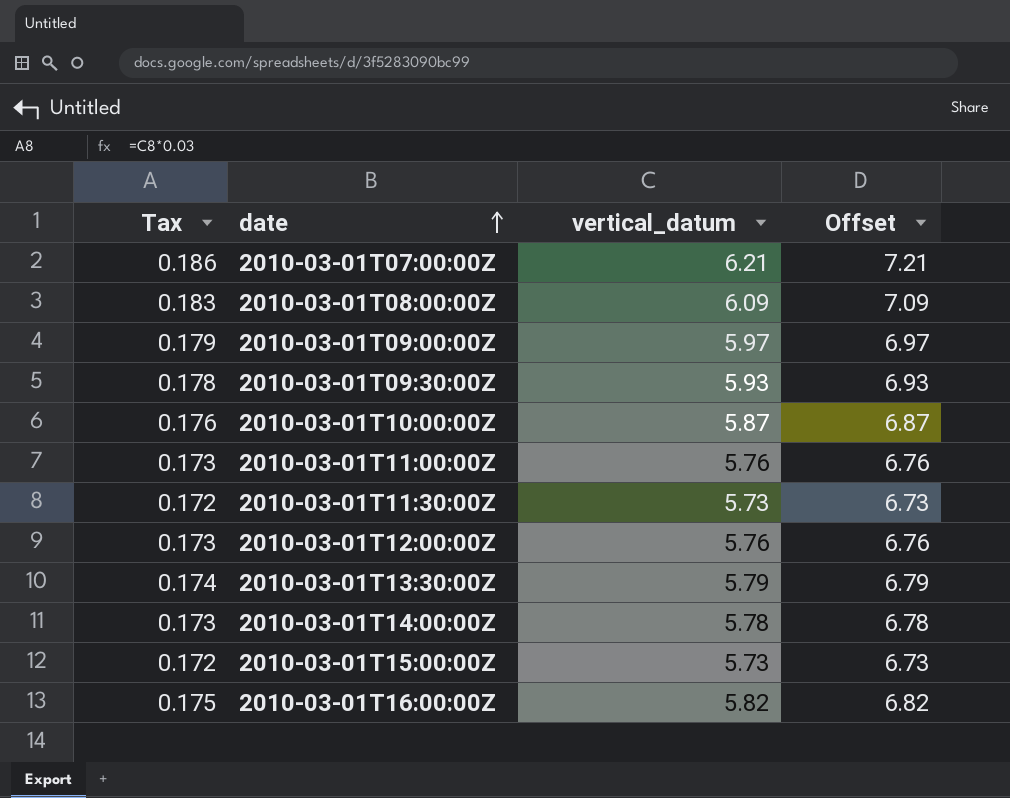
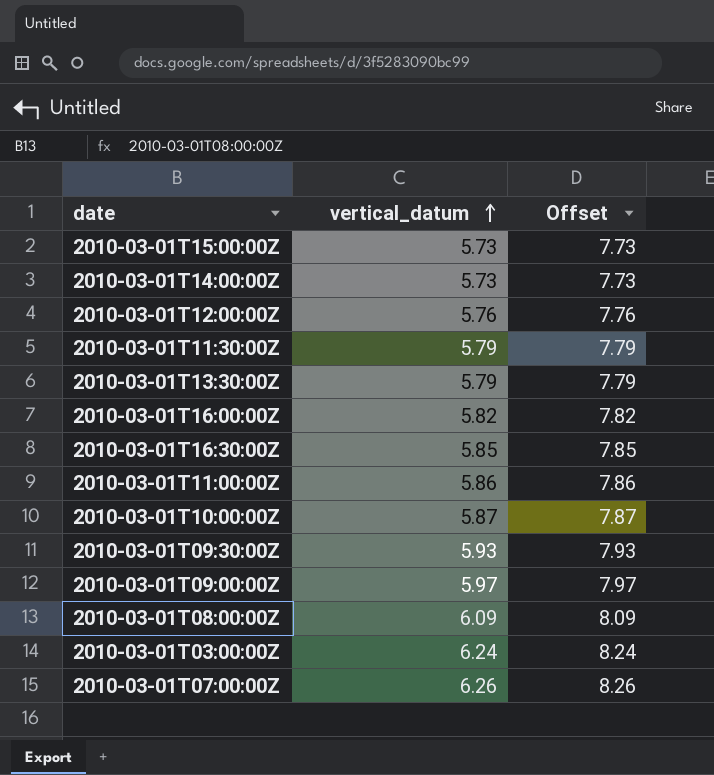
row order: date ascending -> vertical_datum ascending
column Tax | formula: [vertical_datum] * 0.03 -> none
column Offset | formula: [vertical_datum] + 1 -> [vertical_datum] + 2
2010-03-01T14:00:00Z | vertical_datum: 5.78 -> 5.73
2010-03-01T11:30:00Z | vertical_datum: 5.73 -> 5.79
row 2010-03-01T16:30:00Z: none -> 5.85 | 7.85
2010-03-01T11:00:00Z | vertical_datum: 5.76 -> 5.86
row 2010-03-01T03:00:00Z: none -> 6.24 | 8.24
2010-03-01T07:00:00Z | vertical_datum: 6.21 -> 6.26

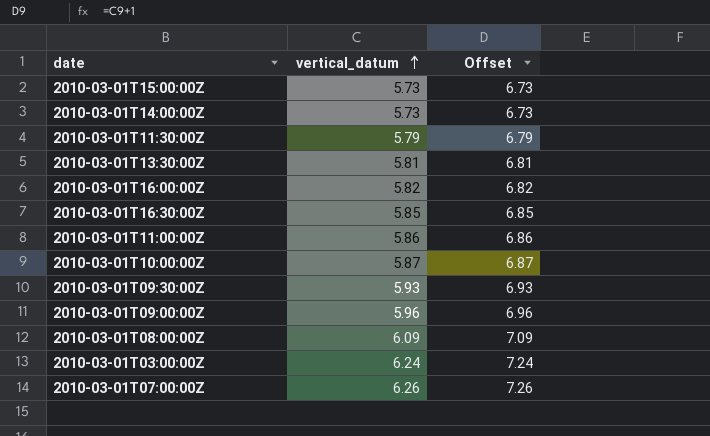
column Offset | formula: [vertical_datum] + 2 -> [vertical_datum] + 1
row 2010-03-01T12:00:00Z: 5.76 | 7.76 -> none
2010-03-01T13:30:00Z | vertical_datum: 5.79 -> 5.81
2010-03-01T09:00:00Z | vertical_datum: 5.97 -> 5.96

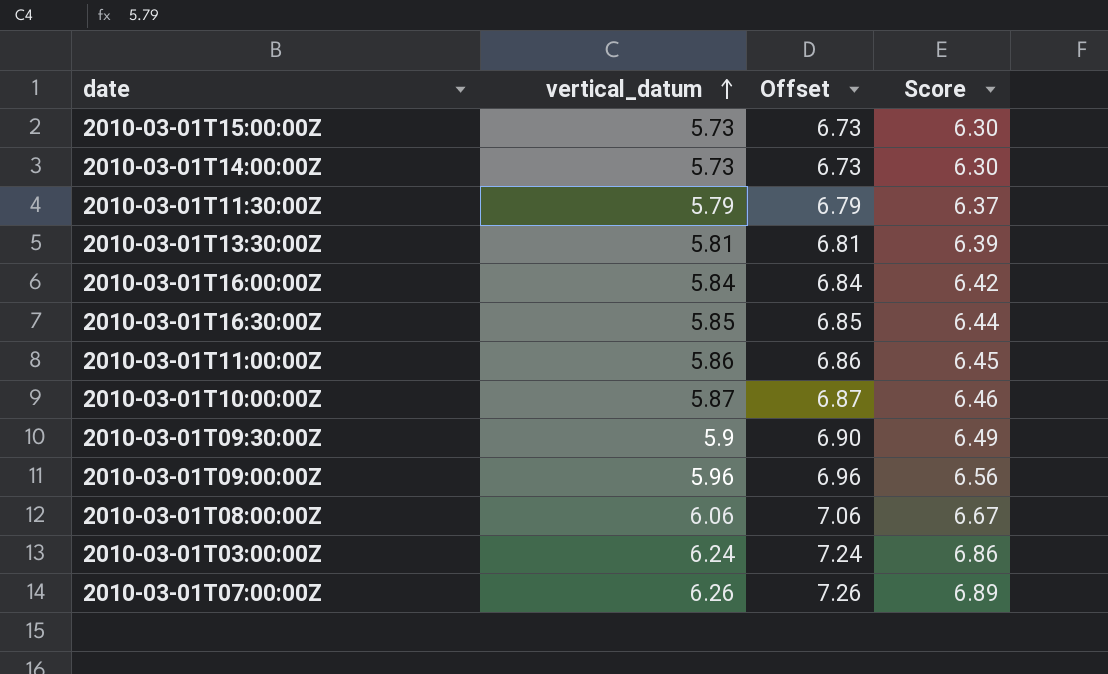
column Score | formula: none -> [vertical_datum] * 1.1
2010-03-01T16:00:00Z | vertical_datum: 5.82 -> 5.84
2010-03-01T16:00:00Z | Offset: 6.82 -> 6.84
2010-03-01T09:30:00Z | vertical_datum: 5.93 -> 5.9
2010-03-01T09:30:00Z | Offset: 6.93 -> 6.90
2010-03-01T08:00:00Z | vertical_datum: 6.09 -> 6.06
2010-03-01T08:00:00Z | Offset: 7.09 -> 7.06

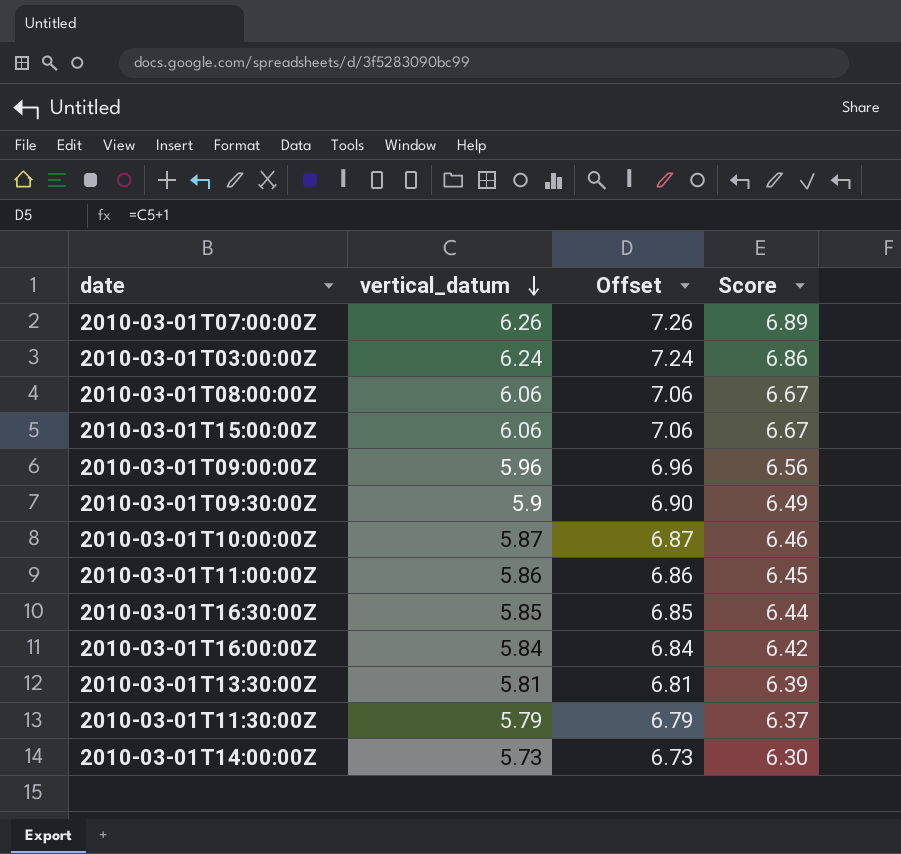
row order: vertical_datum ascending -> vertical_datum descending
2010-03-01T15:00:00Z | vertical_datum: 5.73 -> 6.06
2010-03-01T15:00:00Z | Offset: 6.73 -> 7.06
2010-03-01T15:00:00Z | Score: 6.30 -> 6.67

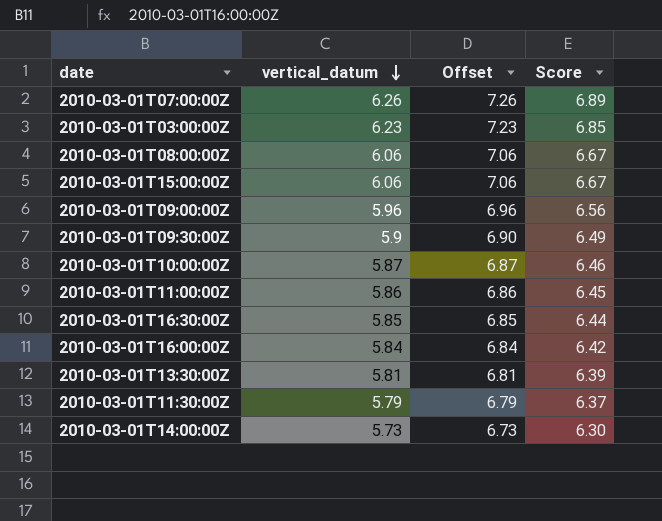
2010-03-01T03:00:00Z | vertical_datum: 6.24 -> 6.23
2010-03-01T03:00:00Z | Offset: 7.24 -> 7.23
2010-03-01T03:00:00Z | Score: 6.86 -> 6.85

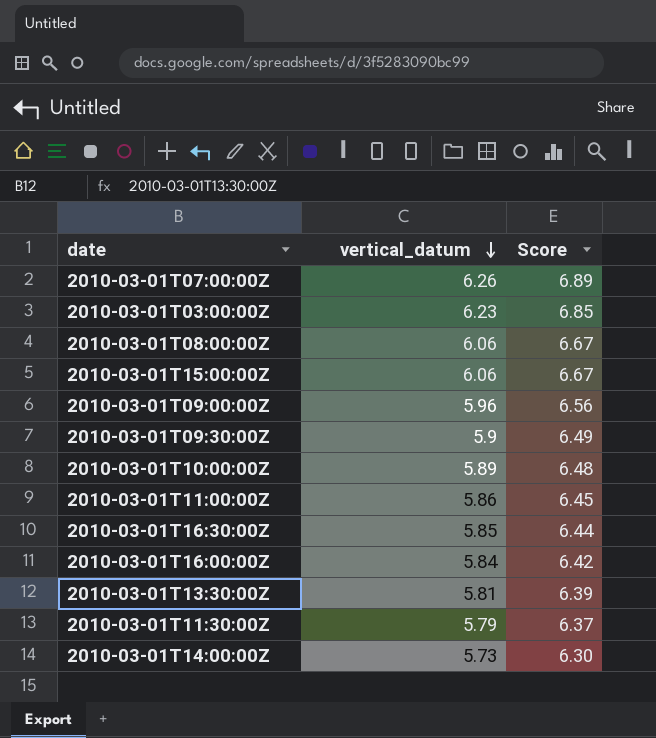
column Offset | formula: [vertical_datum] + 1 -> none
2010-03-01T10:00:00Z | vertical_datum: 5.87 -> 5.89
2010-03-01T10:00:00Z | Score: 6.46 -> 6.48

